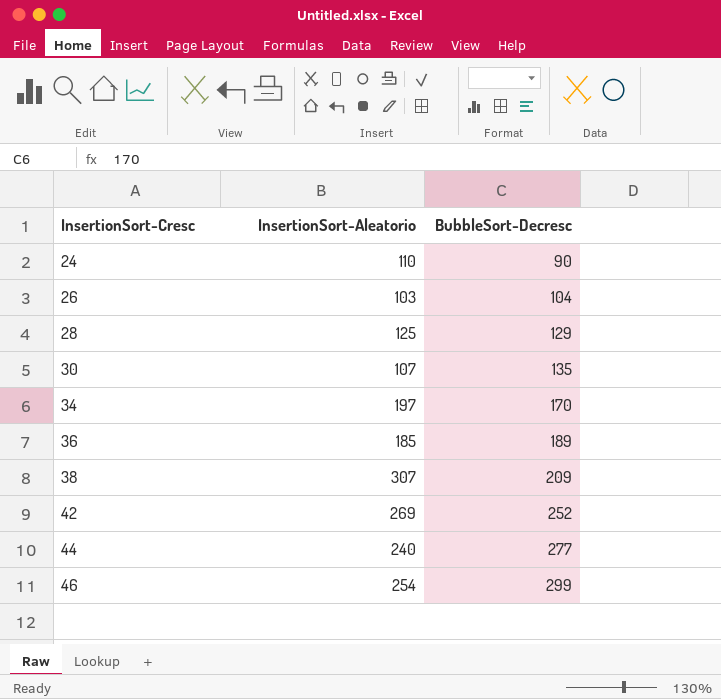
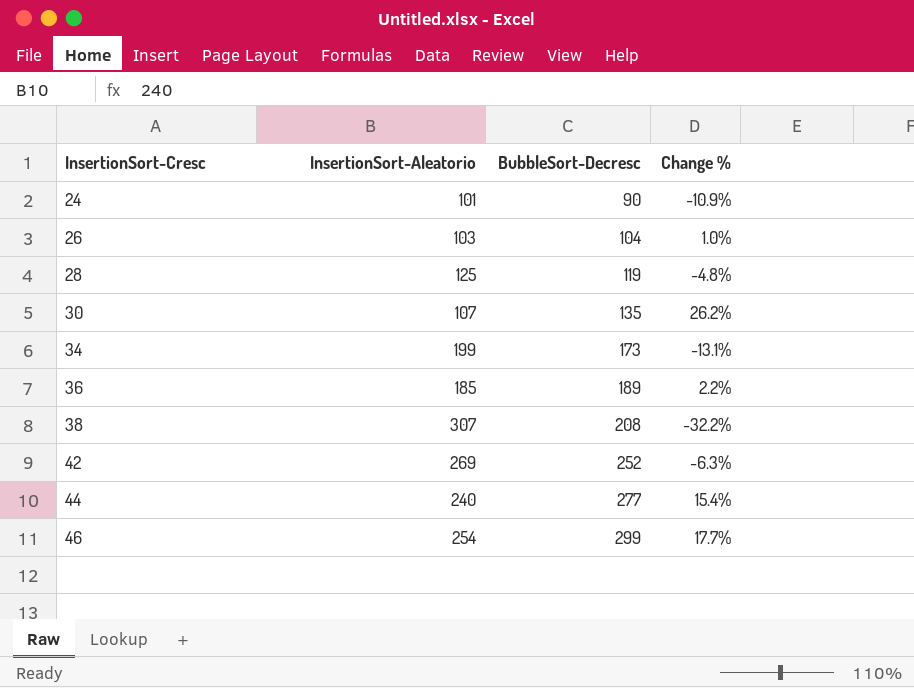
column Change % | formula: none -> ([BubbleSort-Decresc] - [InsertionSort-Aleatorio]) / [InsertionSort-Aleatorio]
24 | InsertionSort-Aleatorio: 110 -> 101
28 | BubbleSort-Decresc: 129 -> 119
34 | InsertionSort-Aleatorio: 197 -> 199
34 | BubbleSort-Decresc: 170 -> 173
38 | BubbleSort-Decresc: 209 -> 208

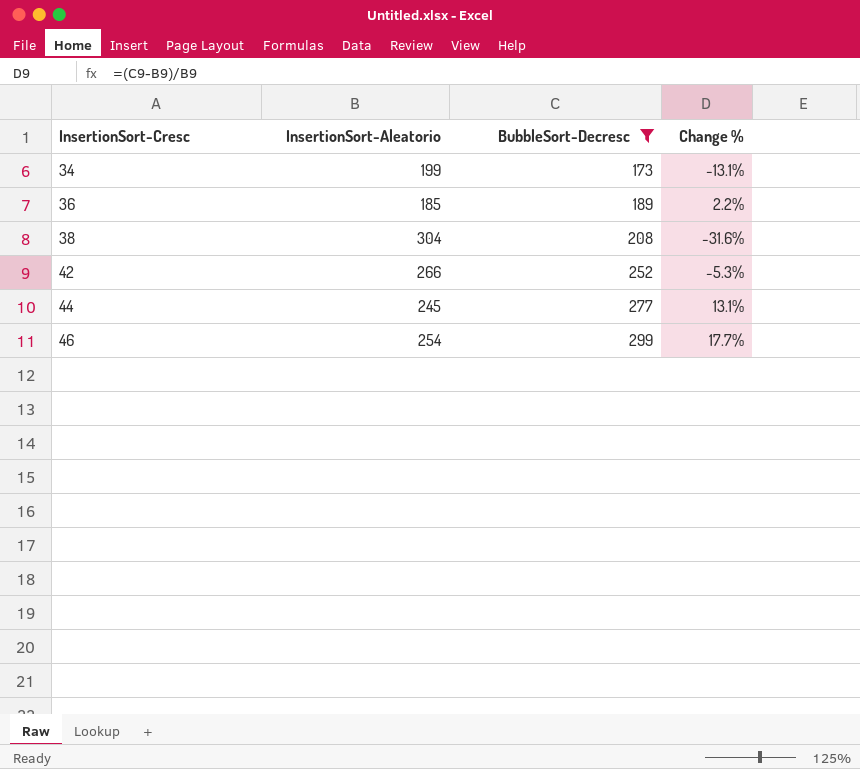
filter: none -> BubbleSort-Decresc >= 173
38 | InsertionSort-Aleatorio: 307 -> 304
38 | Change %: -32.2% -> -31.6%
42 | InsertionSort-Aleatorio: 269 -> 266
42 | Change %: -6.3% -> -5.3%
44 | InsertionSort-Aleatorio: 240 -> 245
44 | Change %: 15.4% -> 13.1%

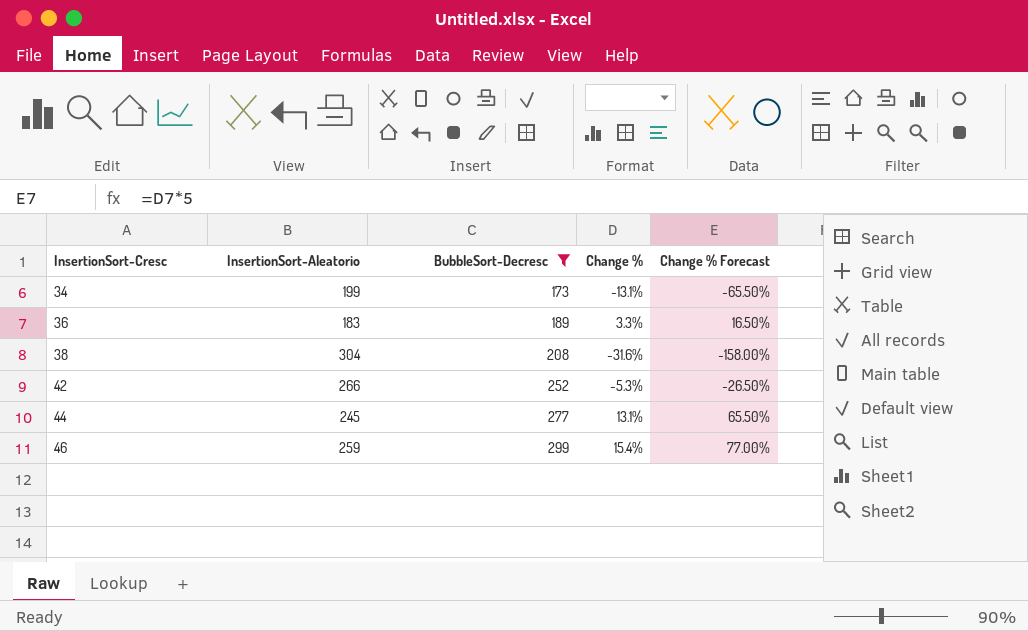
column Change % Forecast | formula: none -> [Change %] * 5
36 | InsertionSort-Aleatorio: 185 -> 183
36 | Change %: 2.2% -> 3.3%
46 | InsertionSort-Aleatorio: 254 -> 259
46 | Change %: 17.7% -> 15.4%

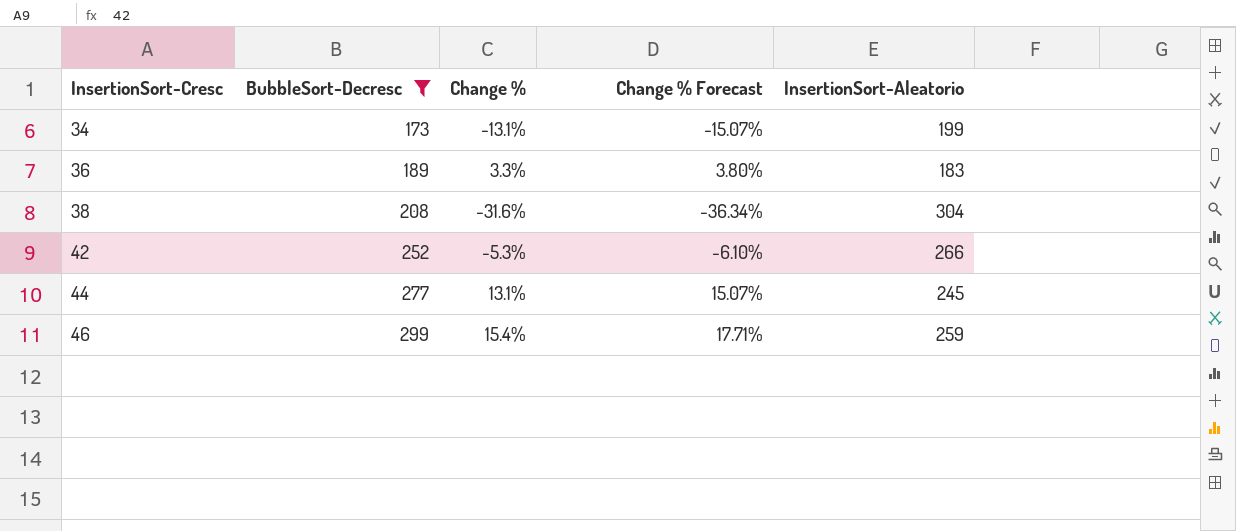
column Change % Forecast | formula: [Change %] * 5 -> [Change %] * 1.15
column InsertionSort-Aleatorio | position: 2 -> 5

